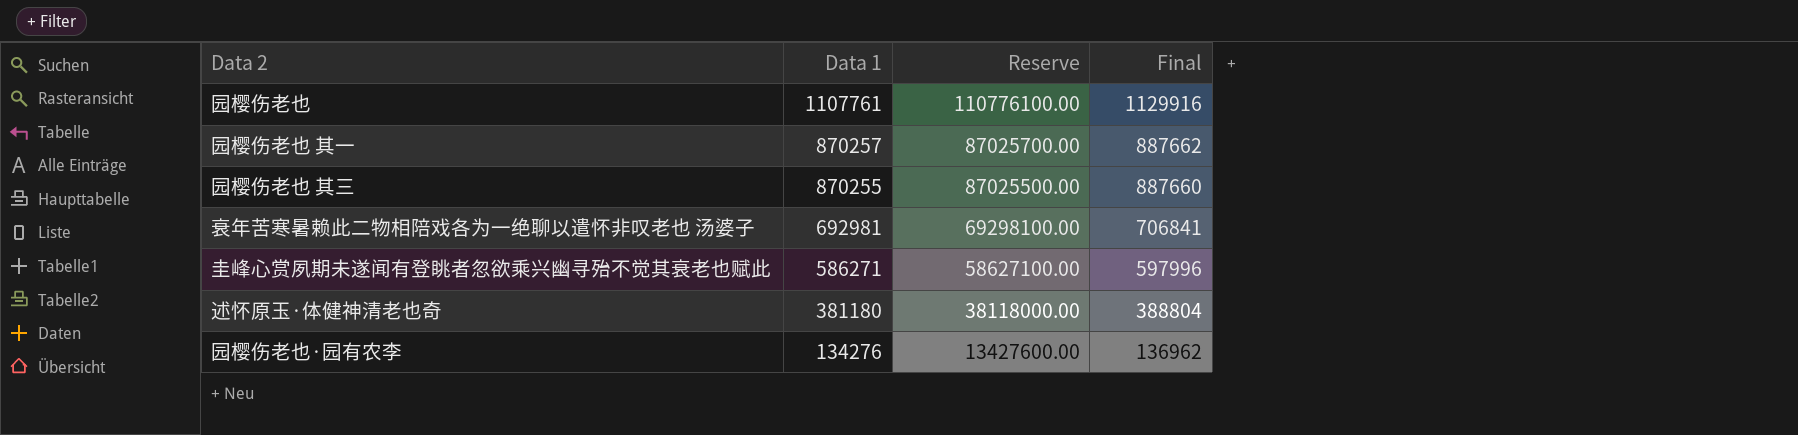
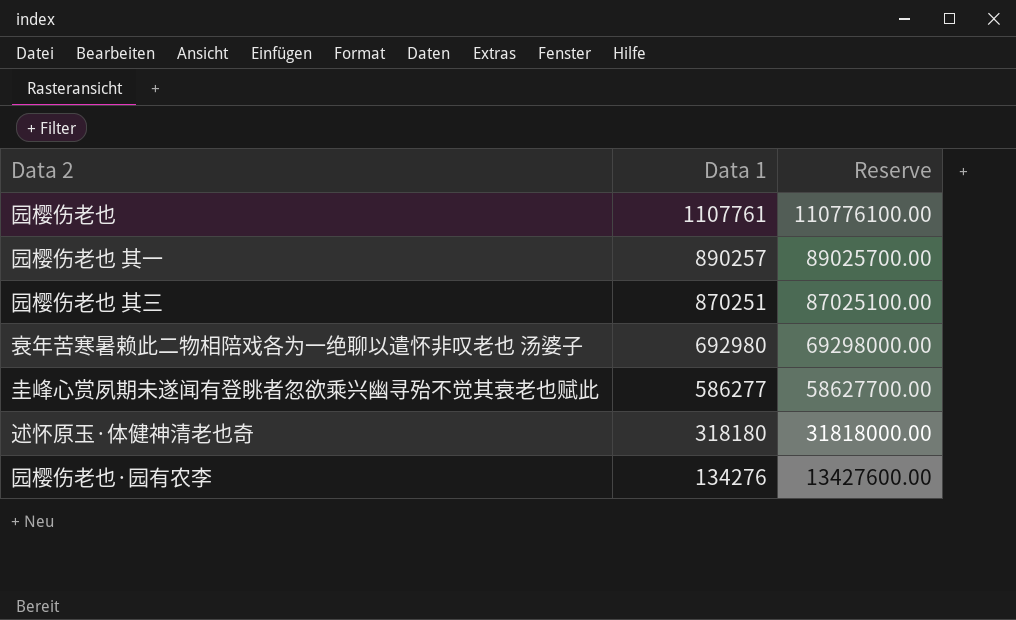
column Final | formula: [Data 1] * 1.02 -> none
园樱伤老也 其一 | Data 1: 870257 -> 890257
园樱伤老也 其一 | Reserve: 87025700.00 -> 89025700.00
园樱伤老也 其三 | Data 1: 870255 -> 870251
园樱伤老也 其三 | Reserve: 87025500.00 -> 87025100.00
衰年苦寒暑赖此二物相陪戏各为一绝聊以遣怀非叹老也 汤婆子 | Data 1: 692981 -> 692980
衰年苦寒暑赖此二物相陪戏各为一绝聊以遣怀非叹老也 汤婆子 | Reserve: 69298100.00 -> 69298000.00
圭峰心赏夙期未遂闻有登眺者忽欲乘兴幽寻殆不觉其衰老也赋此 | Data 1: 586271 -> 586277
圭峰心赏夙期未遂闻有登眺者忽欲乘兴幽寻殆不觉其衰老也赋此 | Reserve: 58627100.00 -> 58627700.00
述怀原玉·体健神清老也奇 | Data 1: 381180 -> 318180
述怀原玉·体健神清老也奇 | Reserve: 38118000.00 -> 31818000.00

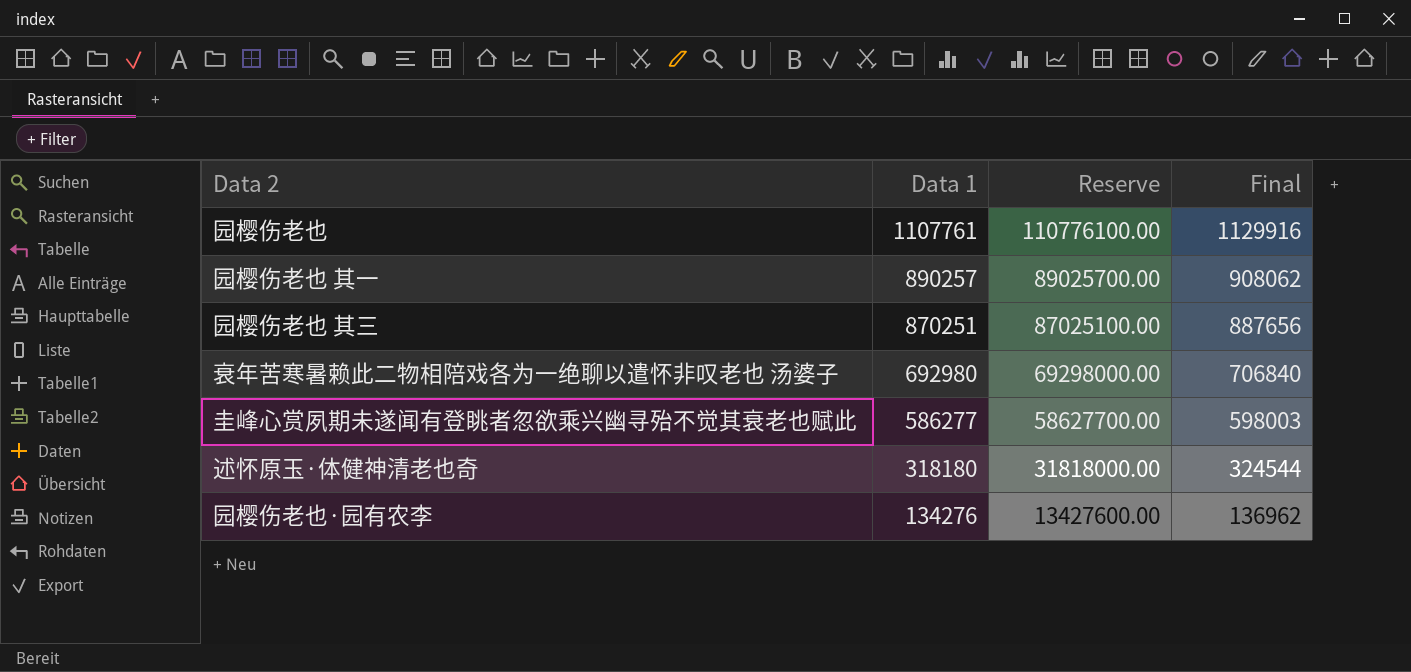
column Final | formula: none -> [Data 1] * 1.02

